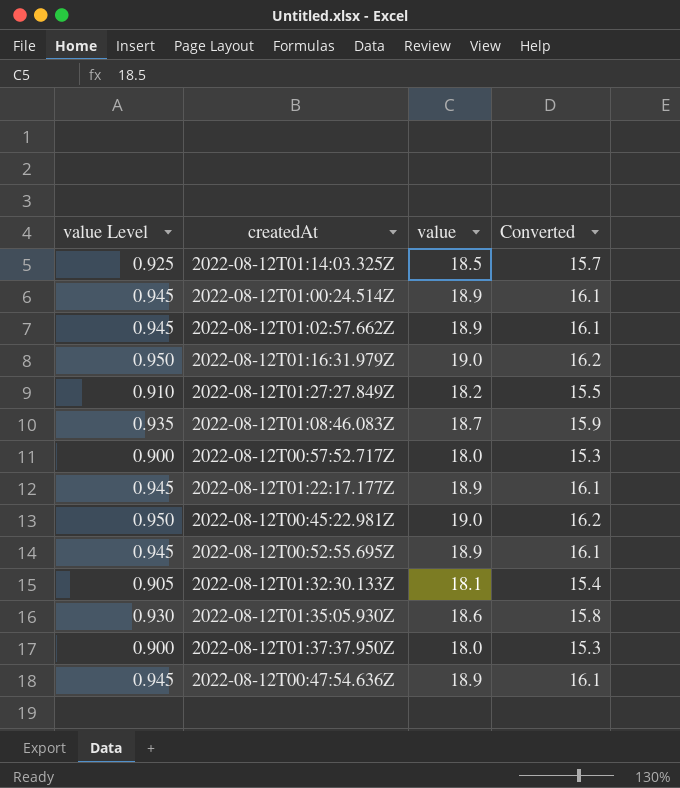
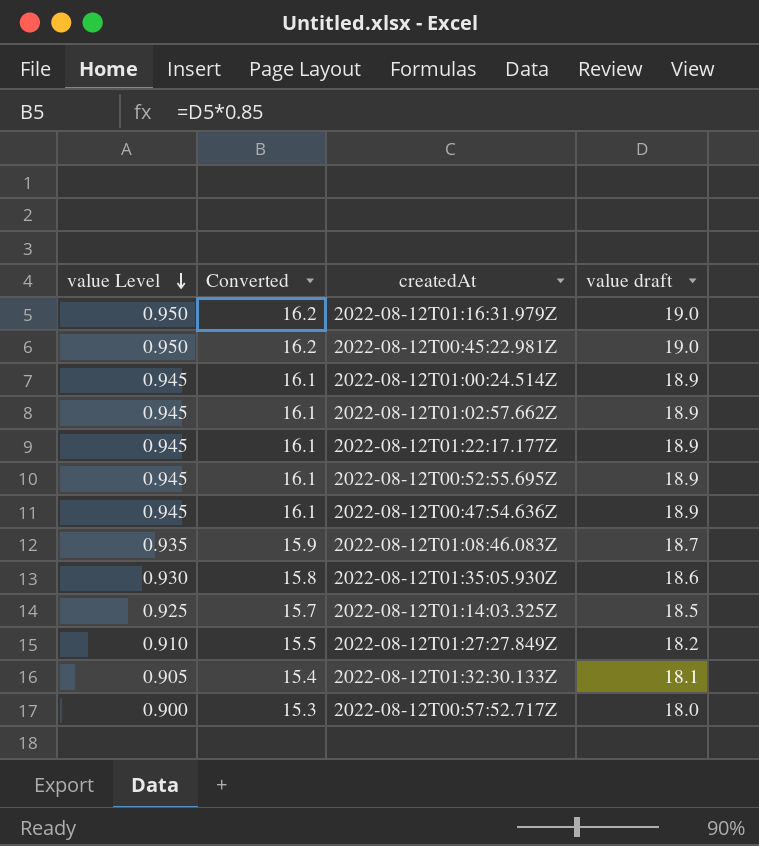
row order: none -> value Level descending
column Converted | position: 4 -> 2
column name: value -> value draft
row 2022-08-12T01:37:37.950Z: 0.900 | 18.0 | 15.3 -> none

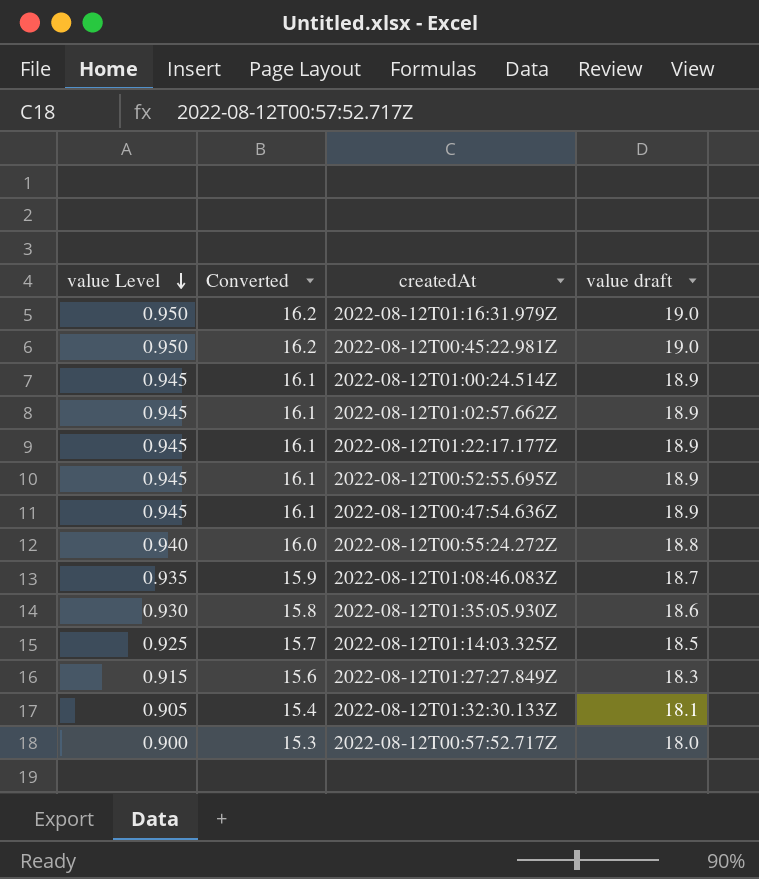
row 2022-08-12T00:55:24.272Z: none -> 0.940 | 16.0 | 18.8
2022-08-12T01:27:27.849Z | value Level: 0.910 -> 0.915
2022-08-12T01:27:27.849Z | Converted: 15.5 -> 15.6
2022-08-12T01:27:27.849Z | value draft: 18.2 -> 18.3

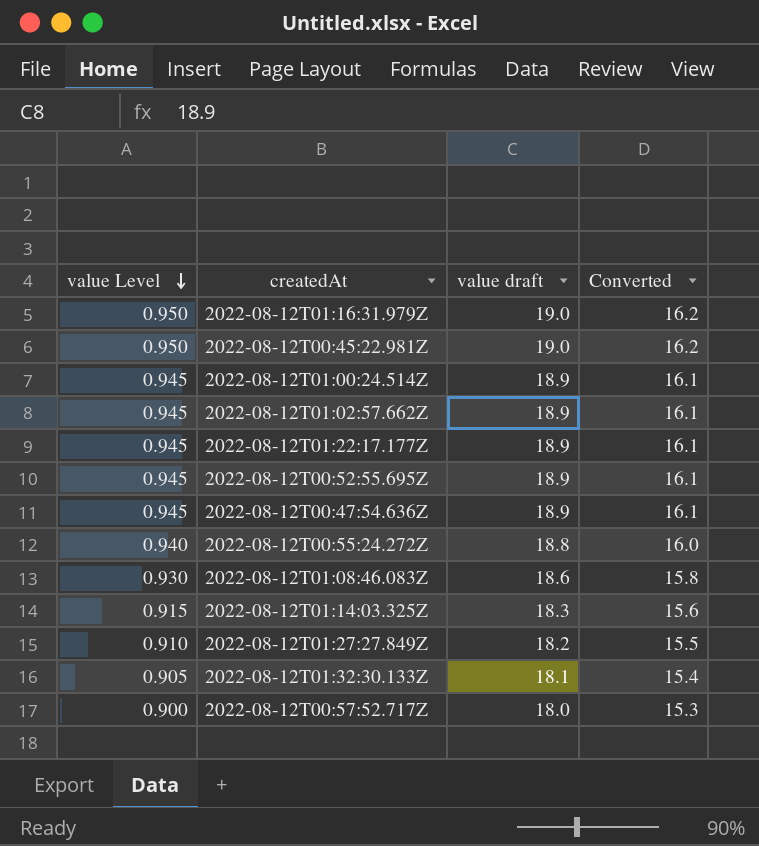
column Converted | position: 2 -> 4
row 2022-08-12T01:35:05.930Z: 0.930 | 15.8 | 18.6 -> none
2022-08-12T01:08:46.083Z | value Level: 0.935 -> 0.930
2022-08-12T01:08:46.083Z | value draft: 18.7 -> 18.6
2022-08-12T01:08:46.083Z | Converted: 15.9 -> 15.8
2022-08-12T01:14:03.325Z | value Level: 0.925 -> 0.915
2022-08-12T01:14:03.325Z | value draft: 18.5 -> 18.3
2022-08-12T01:14:03.325Z | Converted: 15.7 -> 15.6
2022-08-12T01:27:27.849Z | value Level: 0.915 -> 0.910
2022-08-12T01:27:27.849Z | value draft: 18.3 -> 18.2
2022-08-12T01:27:27.849Z | Converted: 15.6 -> 15.5

